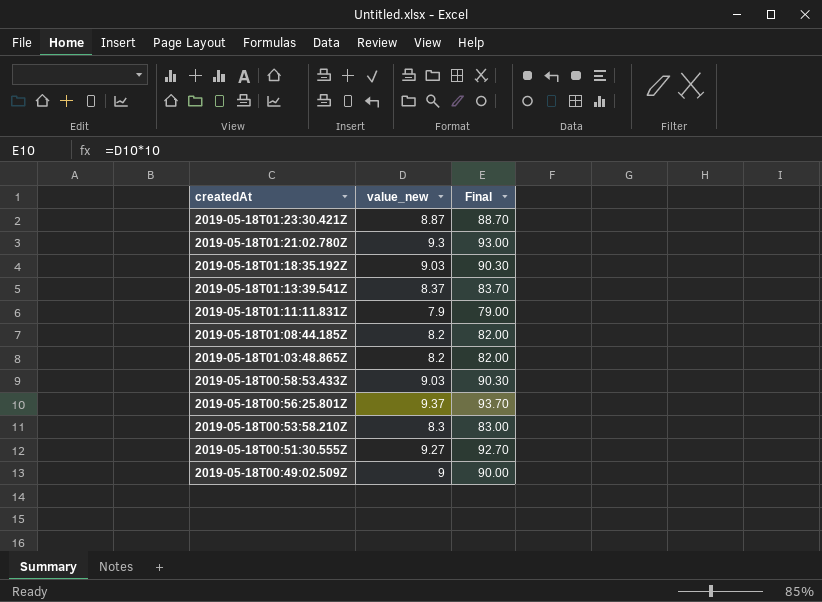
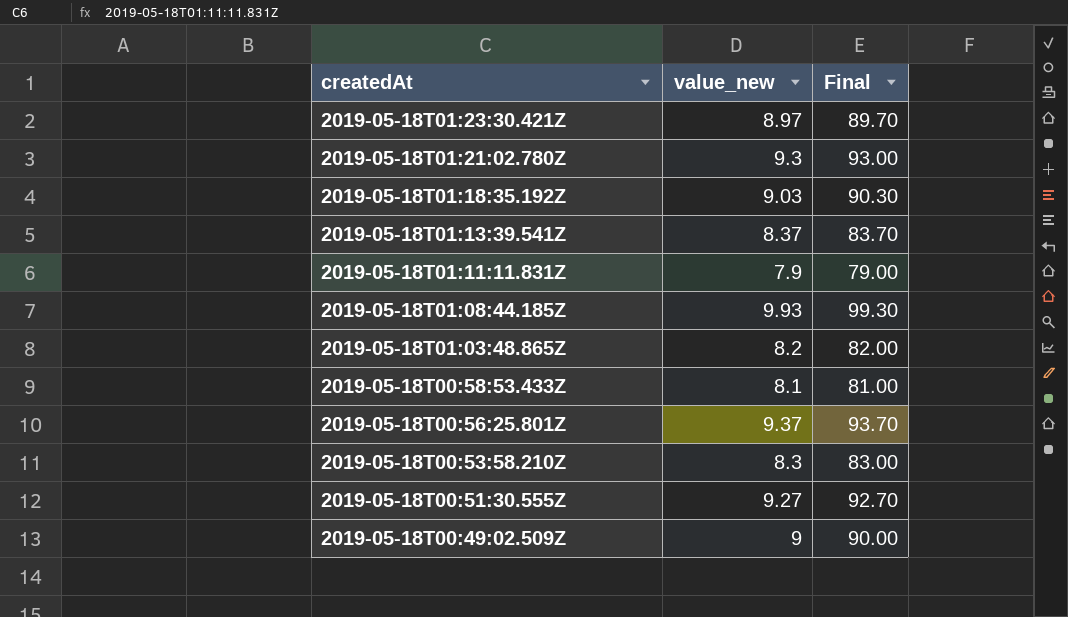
2019-05-18T01:23:30.421Z | value_new: 8.87 -> 8.97
2019-05-18T01:23:30.421Z | Final: 88.70 -> 89.70
2019-05-18T01:08:44.185Z | value_new: 8.2 -> 9.93
2019-05-18T01:08:44.185Z | Final: 82.00 -> 99.30
2019-05-18T00:58:53.433Z | value_new: 9.03 -> 8.1
2019-05-18T00:58:53.433Z | Final: 90.30 -> 81.00

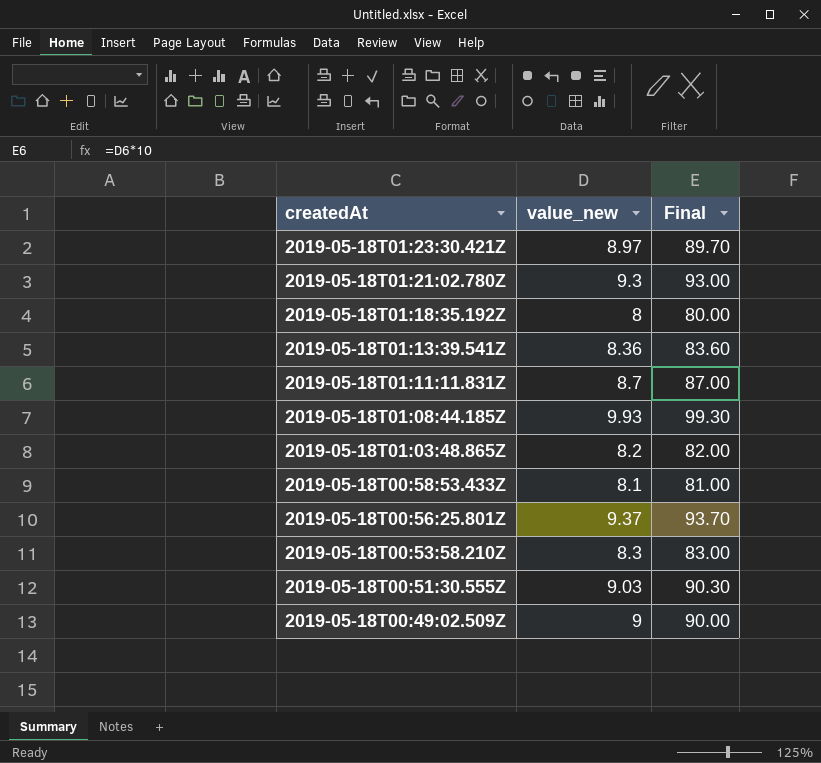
2019-05-18T01:18:35.192Z | value_new: 9.03 -> 8
2019-05-18T01:18:35.192Z | Final: 90.30 -> 80.00
2019-05-18T01:13:39.541Z | value_new: 8.37 -> 8.36
2019-05-18T01:13:39.541Z | Final: 83.70 -> 83.60
2019-05-18T01:11:11.831Z | value_new: 7.9 -> 8.7
2019-05-18T01:11:11.831Z | Final: 79.00 -> 87.00
2019-05-18T00:51:30.555Z | value_new: 9.27 -> 9.03
2019-05-18T00:51:30.555Z | Final: 92.70 -> 90.30

